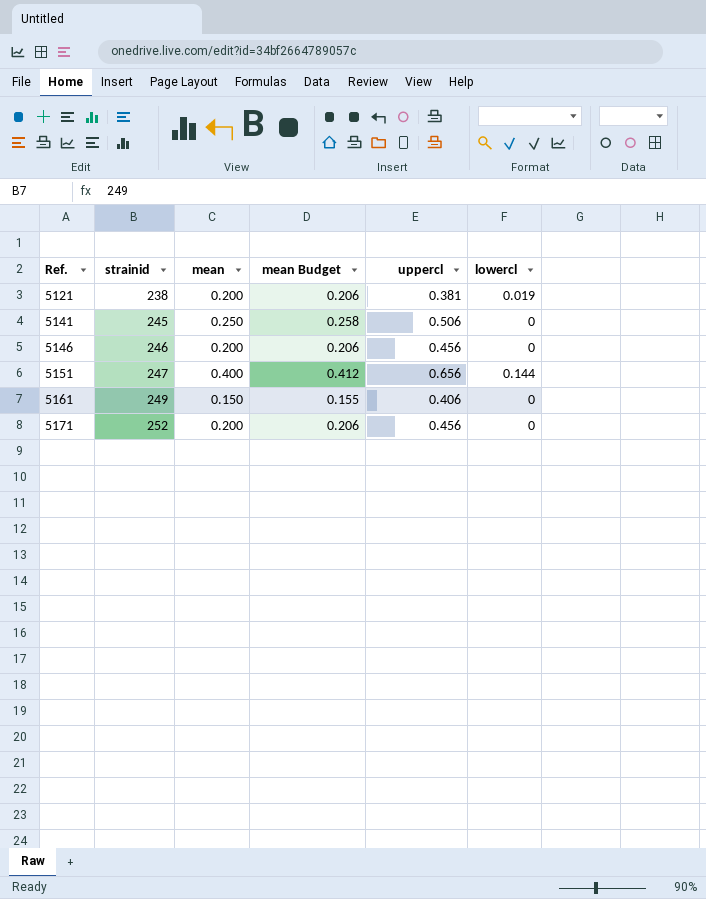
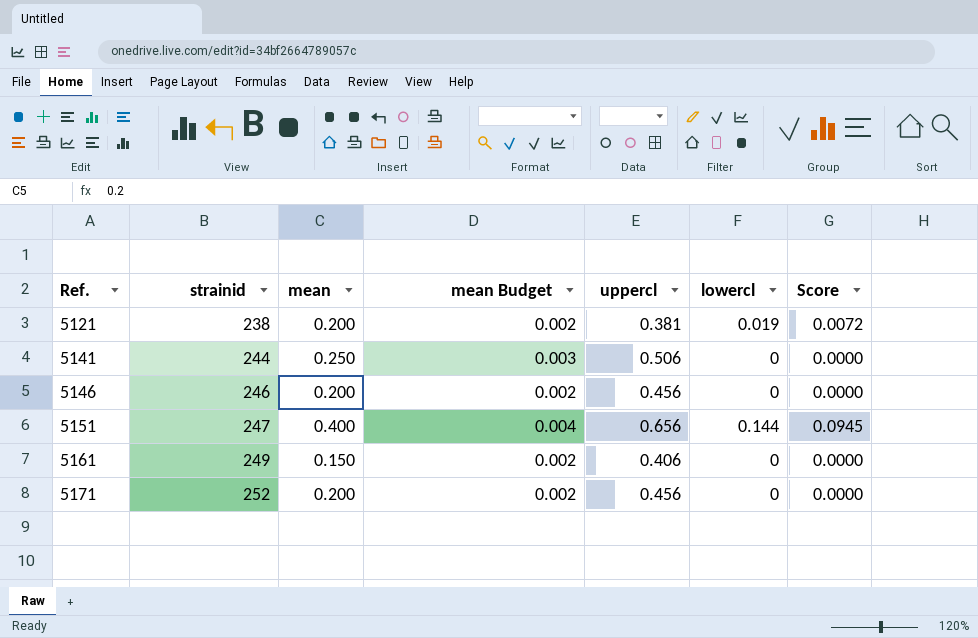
column mean Budget | formula: [mean] * 1.03 -> [mean] * 0.01
column Score | formula: none -> [uppercl] * [lowercl]
5141 | strainid: 245 -> 244

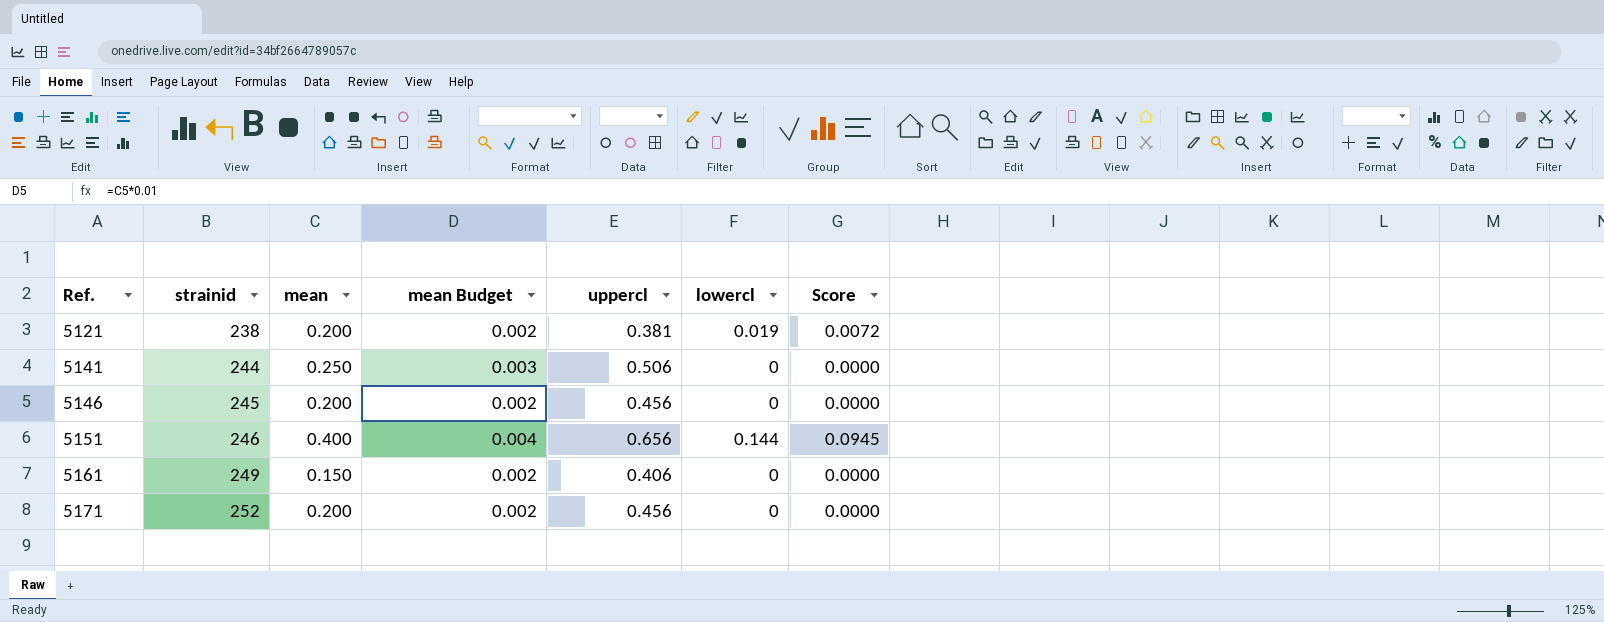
5146 | strainid: 246 -> 245
5151 | strainid: 247 -> 246

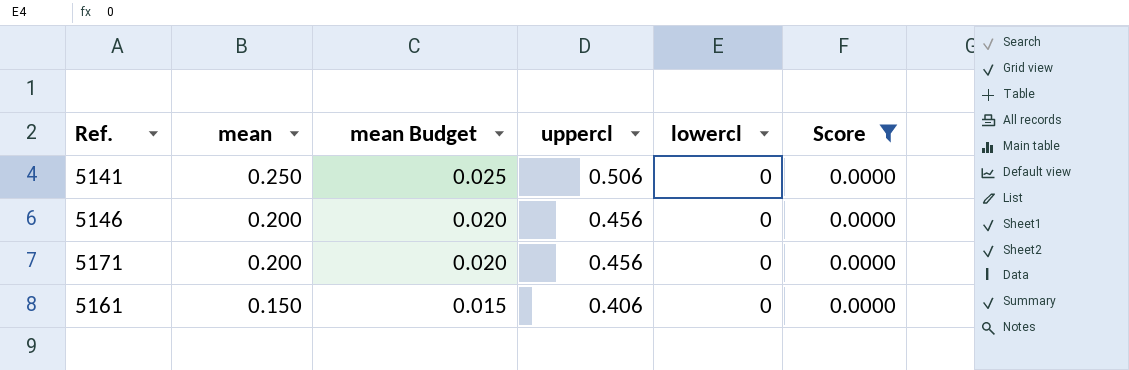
filter: none -> Score = 0.0000
row order: Ref. ascending -> mean descending
column strainid | position: 2 -> none
column mean Budget | formula: [mean] * 0.01 -> [mean] * 0.1

